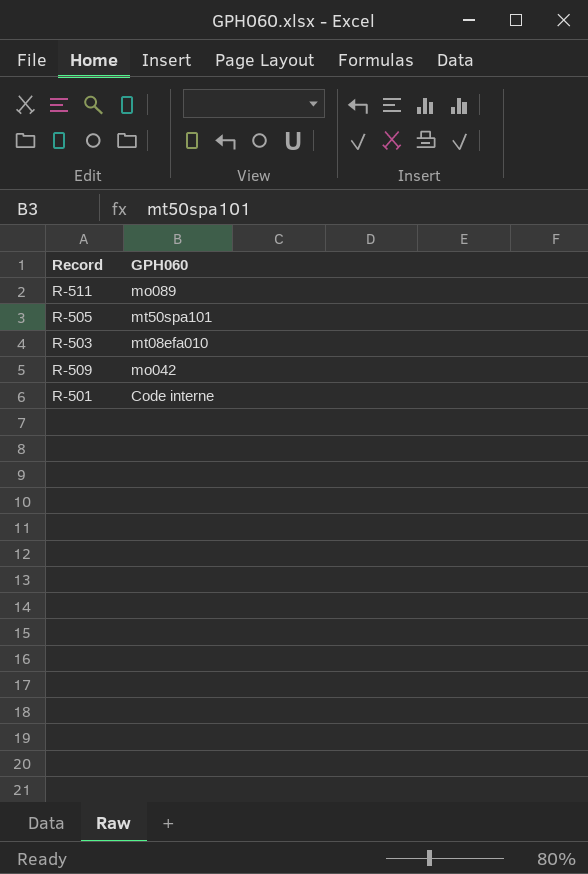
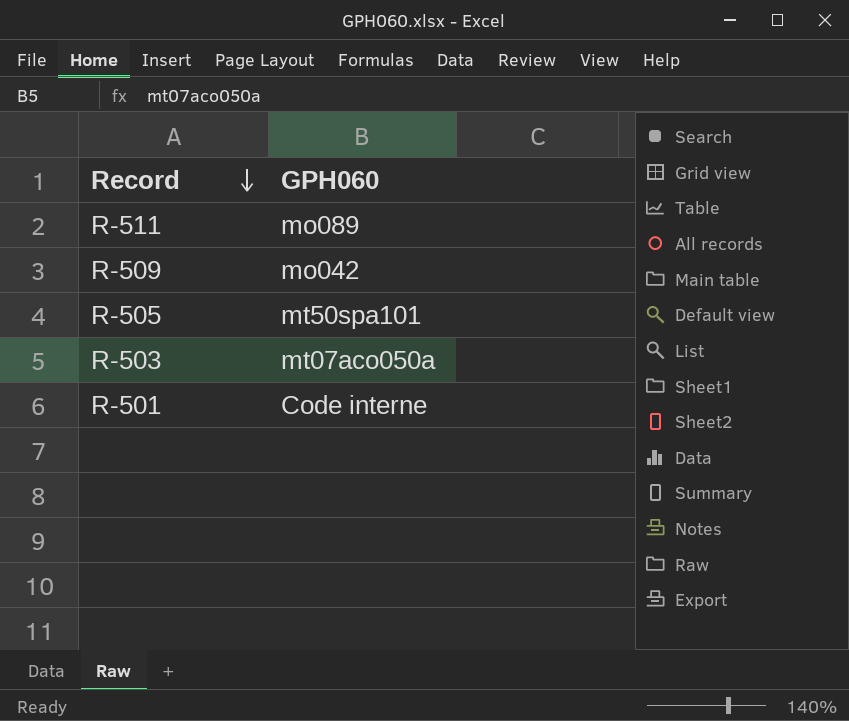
row order: none -> Record descending
R-503 | GPH060: mt08efa010 -> mt07aco050a

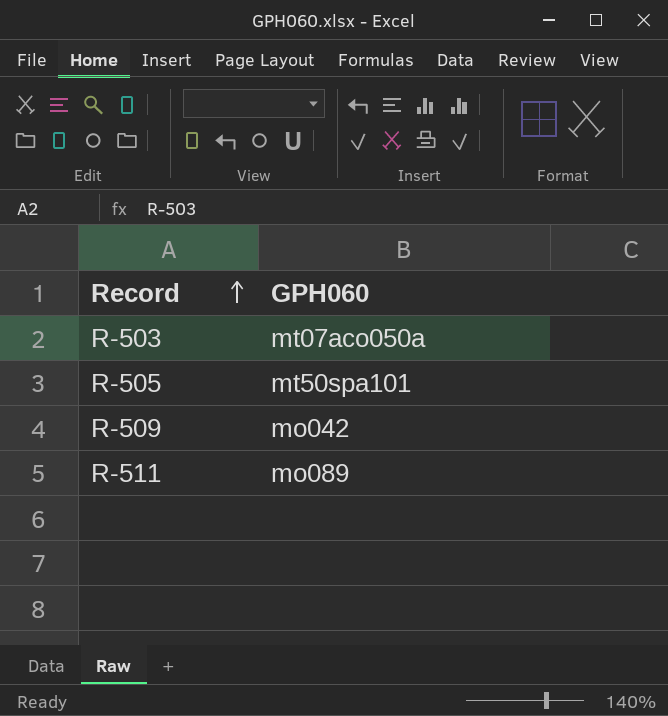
row order: Record descending -> Record ascending
row R-501: Code interne -> none

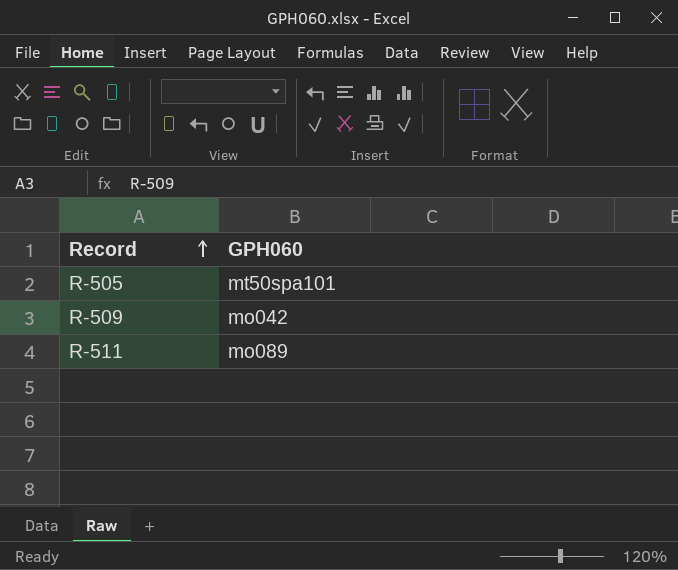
row R-503: mt07aco050a -> none

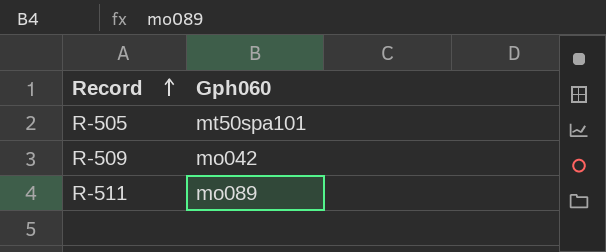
column name: GPH060 -> Gph060

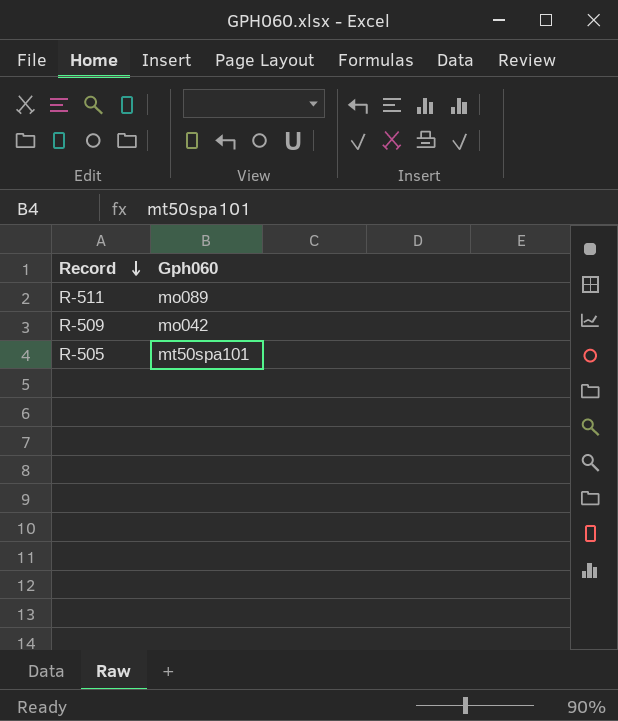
row order: Record ascending -> Record descending

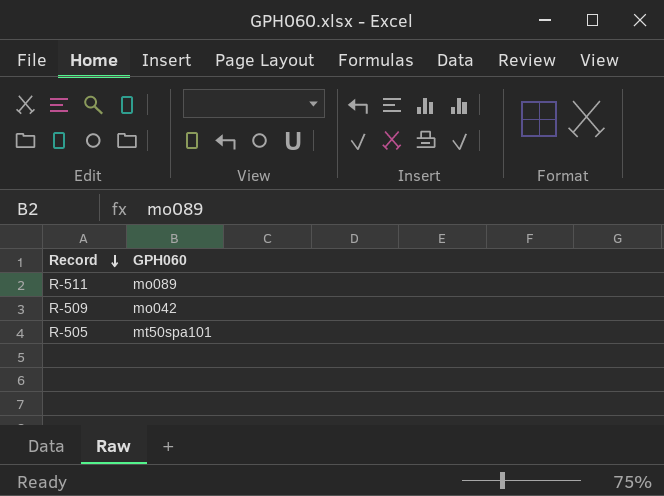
column name: Gph060 -> GPH060

